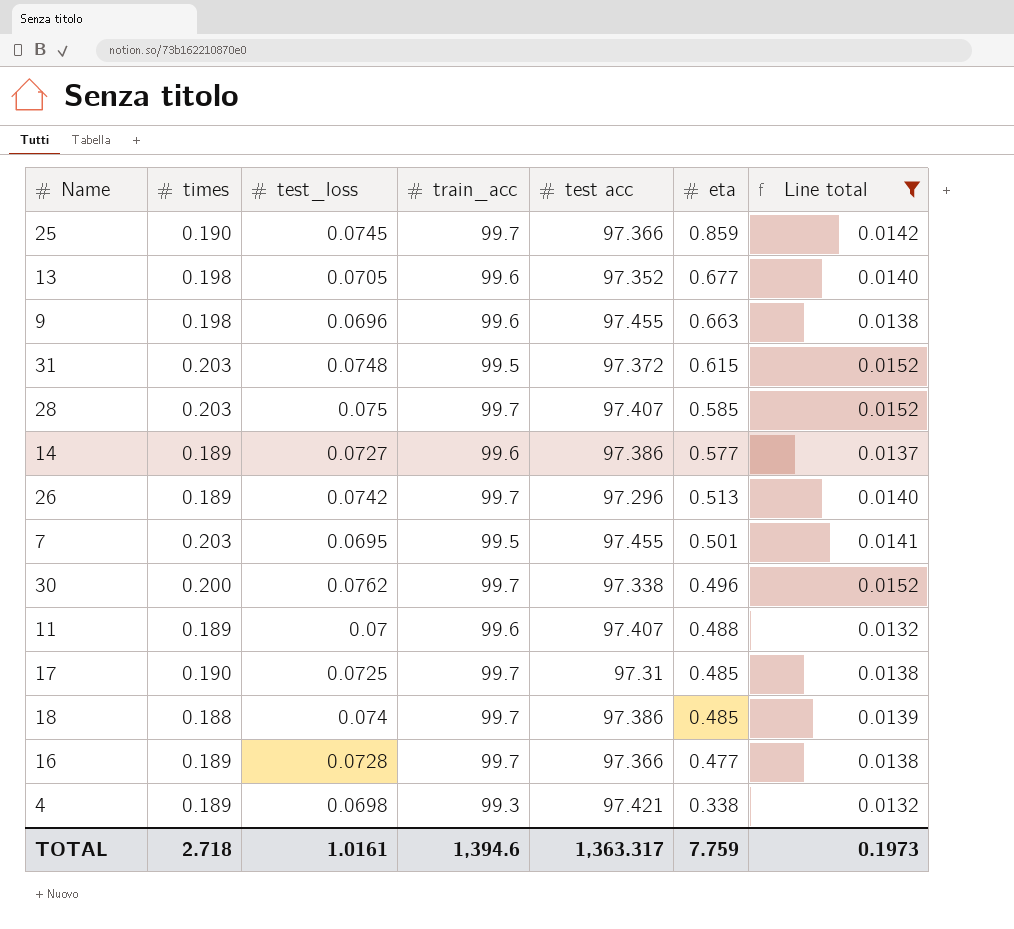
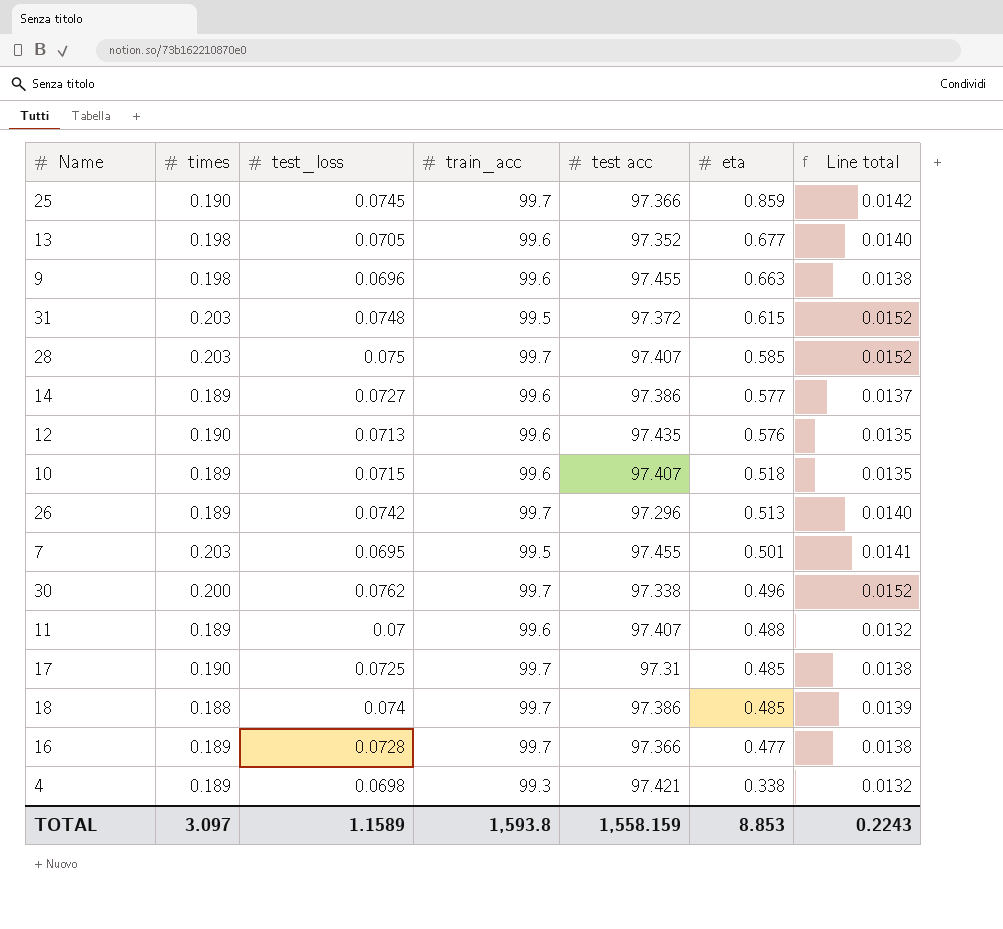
filter: Line total != 0.0135 -> none
TOTAL | times: 2.718 -> 3.097
TOTAL | test_loss: 1.0161 -> 1.1589
TOTAL | train_acc: 1,394.6 -> 1,593.8
TOTAL | test acc: 1,363.317 -> 1,558.159
TOTAL | eta: 7.759 -> 8.853
TOTAL | Line total: 0.1973 -> 0.2243

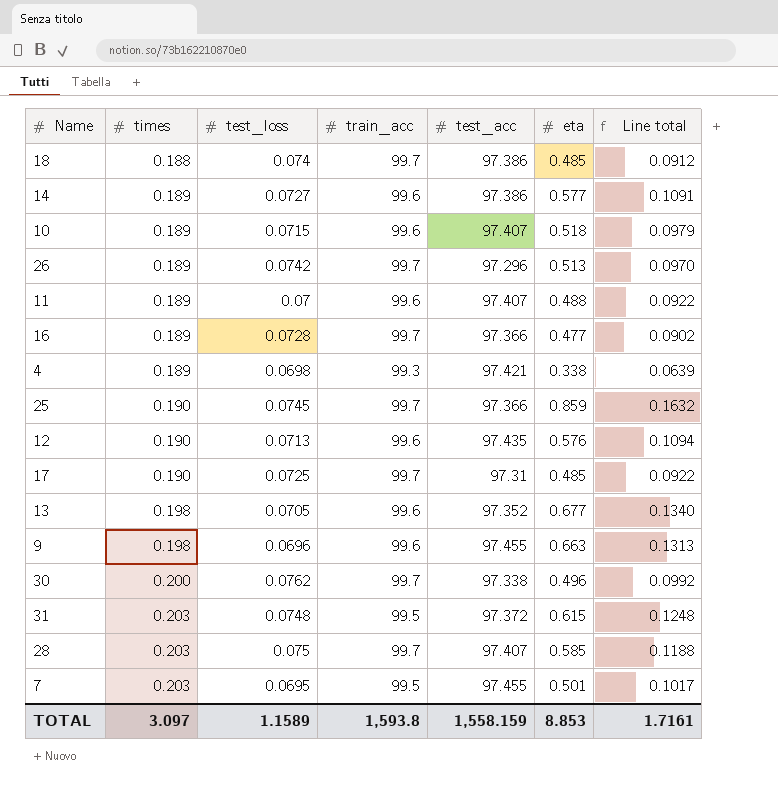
row order: eta descending -> times ascending
column name: test acc -> test_acc
column Line total | formula: [times] * [test_loss] -> [times] * [eta]
TOTAL | Line total: 0.2243 -> 1.7161

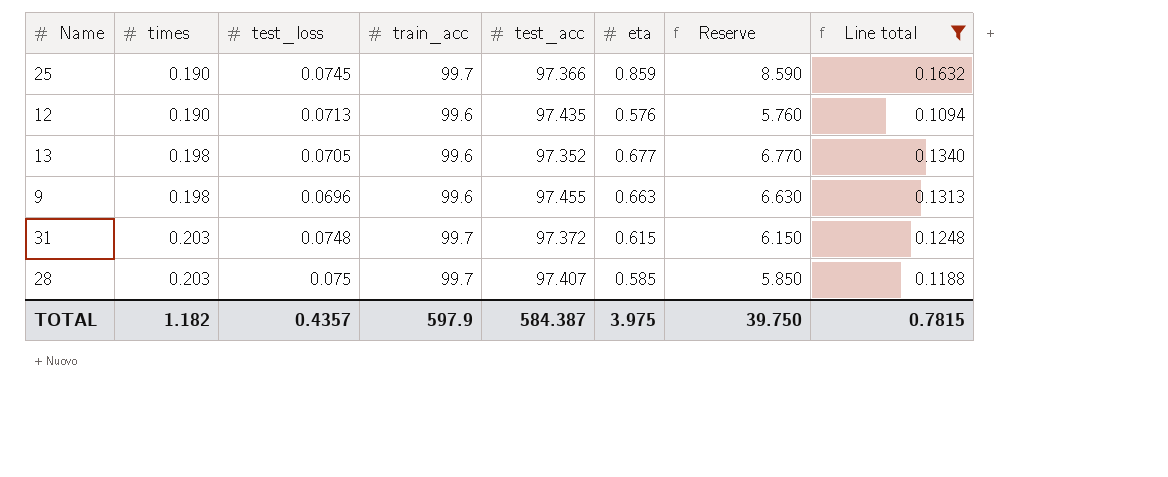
filter: none -> Line total >= 0.1094
column Reserve | formula: none -> [eta] * 10
31 | train_acc: 99.5 -> 99.7
TOTAL | times: 3.097 -> 1.182
TOTAL | test_loss: 1.1589 -> 0.4357
TOTAL | train_acc: 1,593.8 -> 597.9
TOTAL | test_acc: 1,558.159 -> 584.387
TOTAL | eta: 8.853 -> 3.975
TOTAL | Line total: 1.7161 -> 0.7815

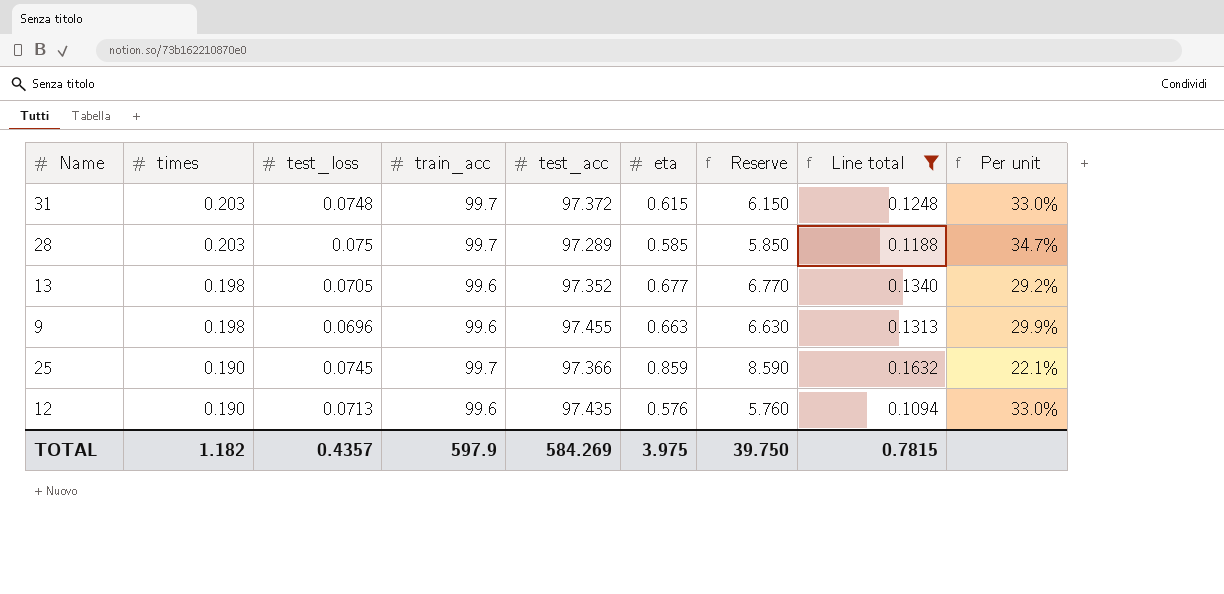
row order: times ascending -> times descending
column Per unit | formula: none -> [times] / [eta]
28 | test_acc: 97.407 -> 97.289
TOTAL | test_acc: 584.387 -> 584.269

